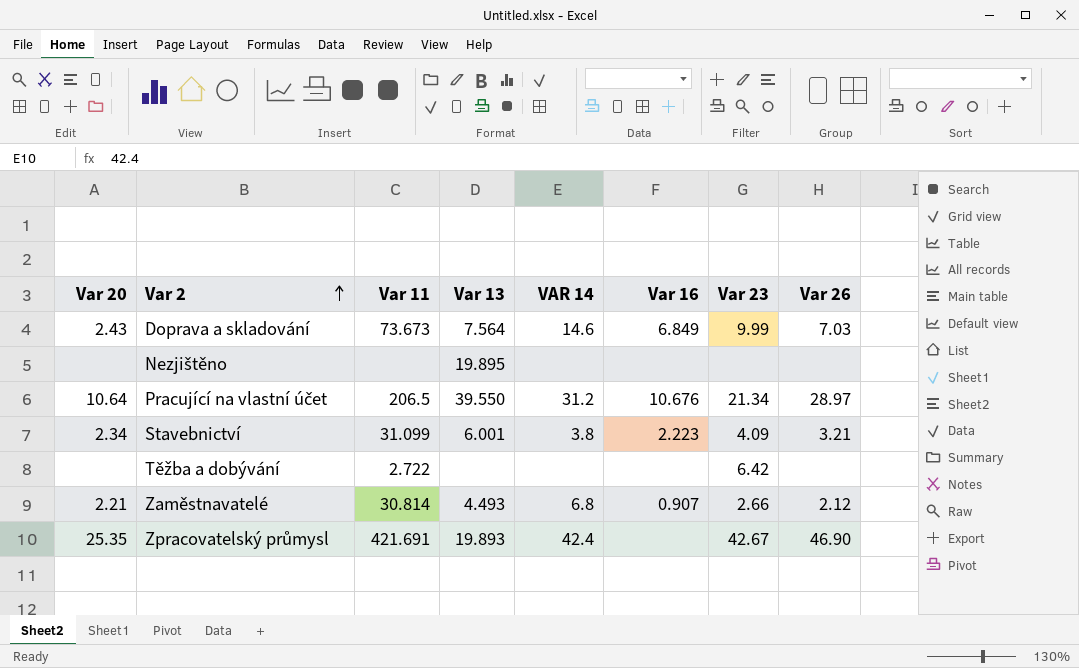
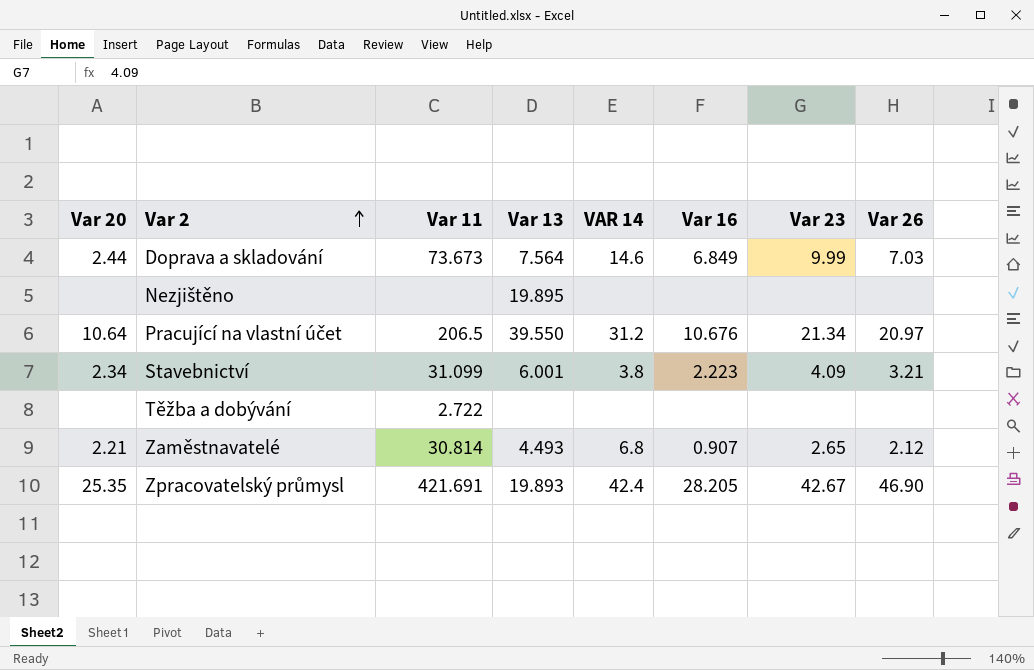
Doprava a skladování | Var 20: 2.43 -> 2.44
Pracující na vlastní účet | Var 26: 28.97 -> 20.97
Těžba a dobývání | Var 23: 6.42 -> none
Zaměstnavatelé | Var 23: 2.66 -> 2.65
Zpracovatelský průmysl | Var 16: none -> 28.205

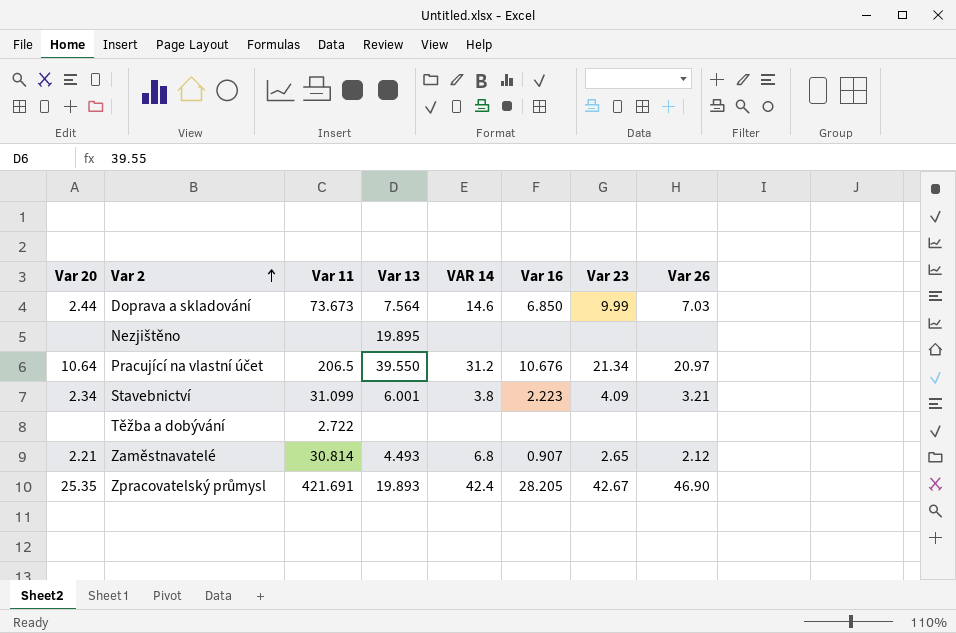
Doprava a skladování | Var 16: 6.849 -> 6.850

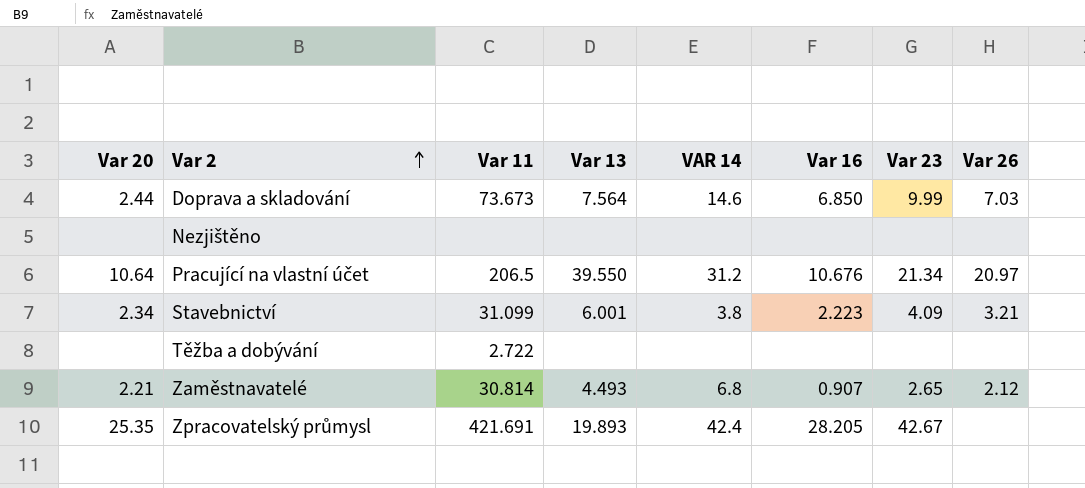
Nezjištěno | Var 13: 19.895 -> none
Zpracovatelský průmysl | Var 26: 46.90 -> none

